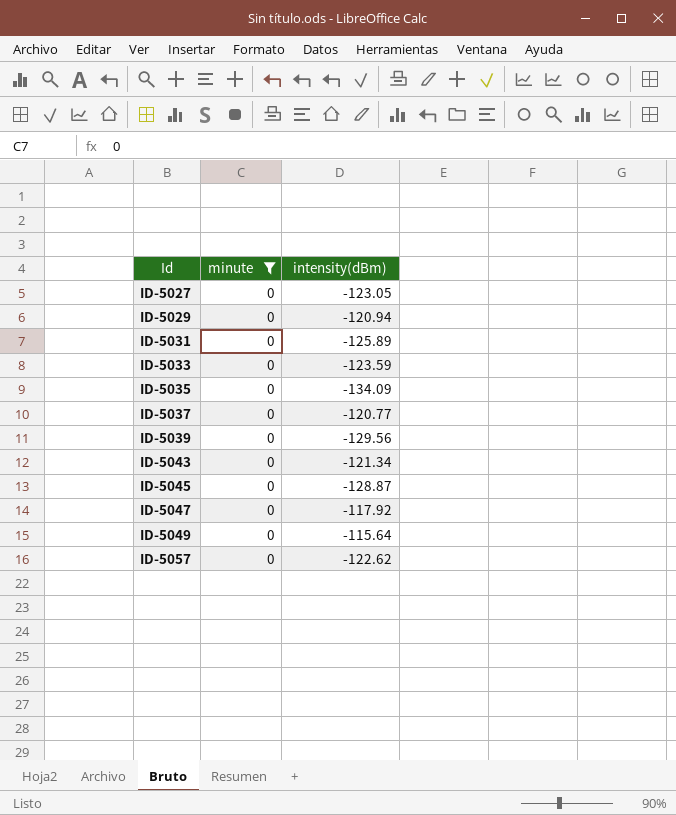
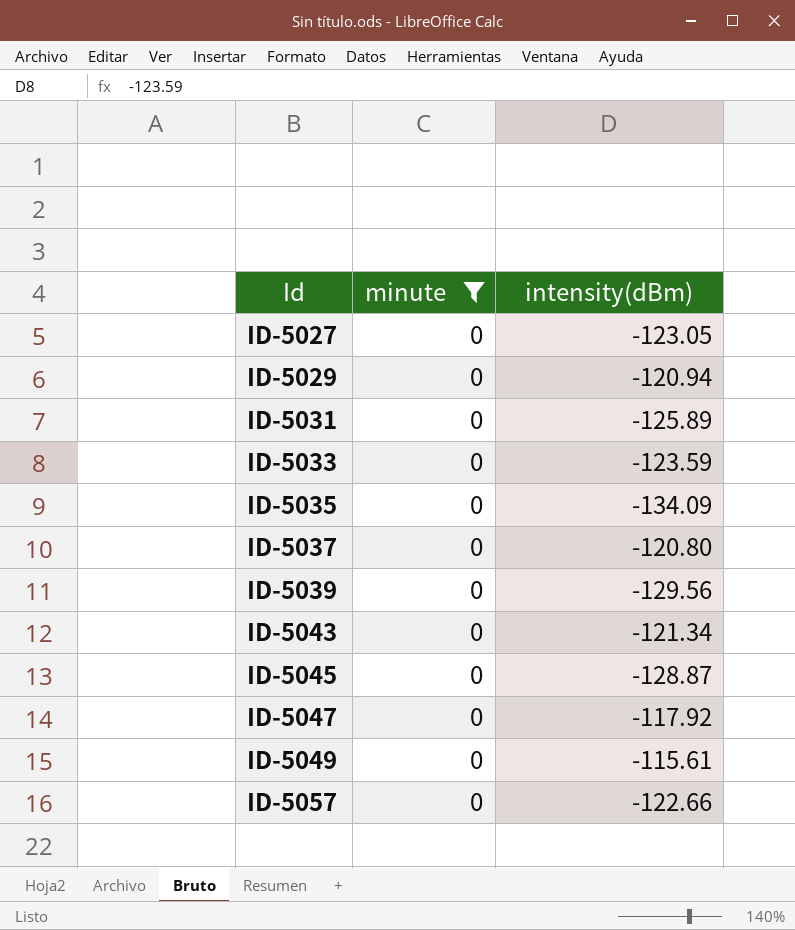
ID-5037 | intensity(dBm): -120.77 -> -120.80
ID-5049 | intensity(dBm): -115.64 -> -115.61
ID-5057 | intensity(dBm): -122.62 -> -122.66

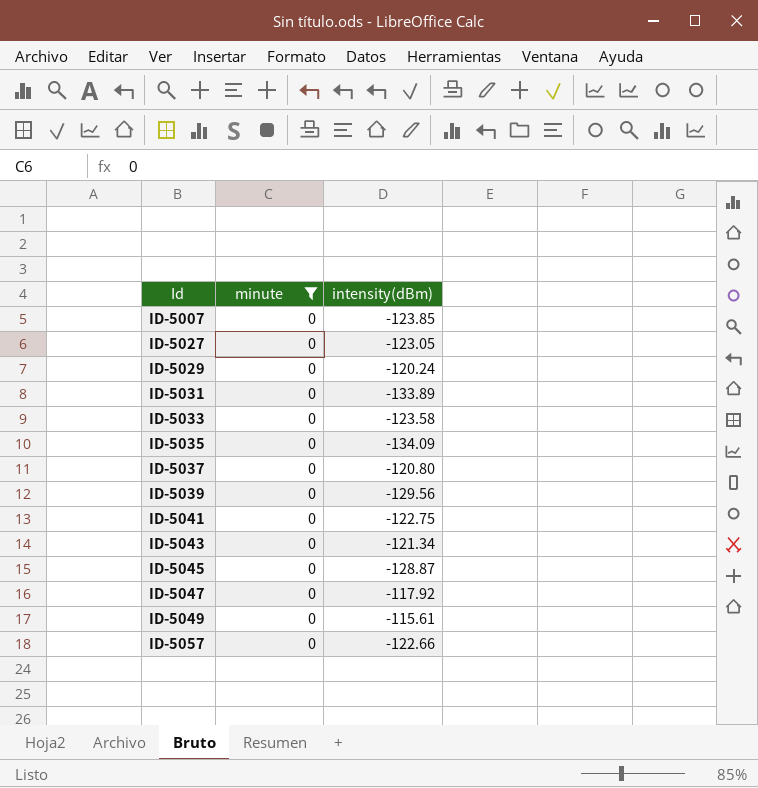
row ID-5007: none -> 0 | -123.85
ID-5029 | intensity(dBm): -120.94 -> -120.24
ID-5031 | intensity(dBm): -125.89 -> -133.89
ID-5033 | intensity(dBm): -123.59 -> -123.58
row ID-5041: none -> 0 | -122.75

